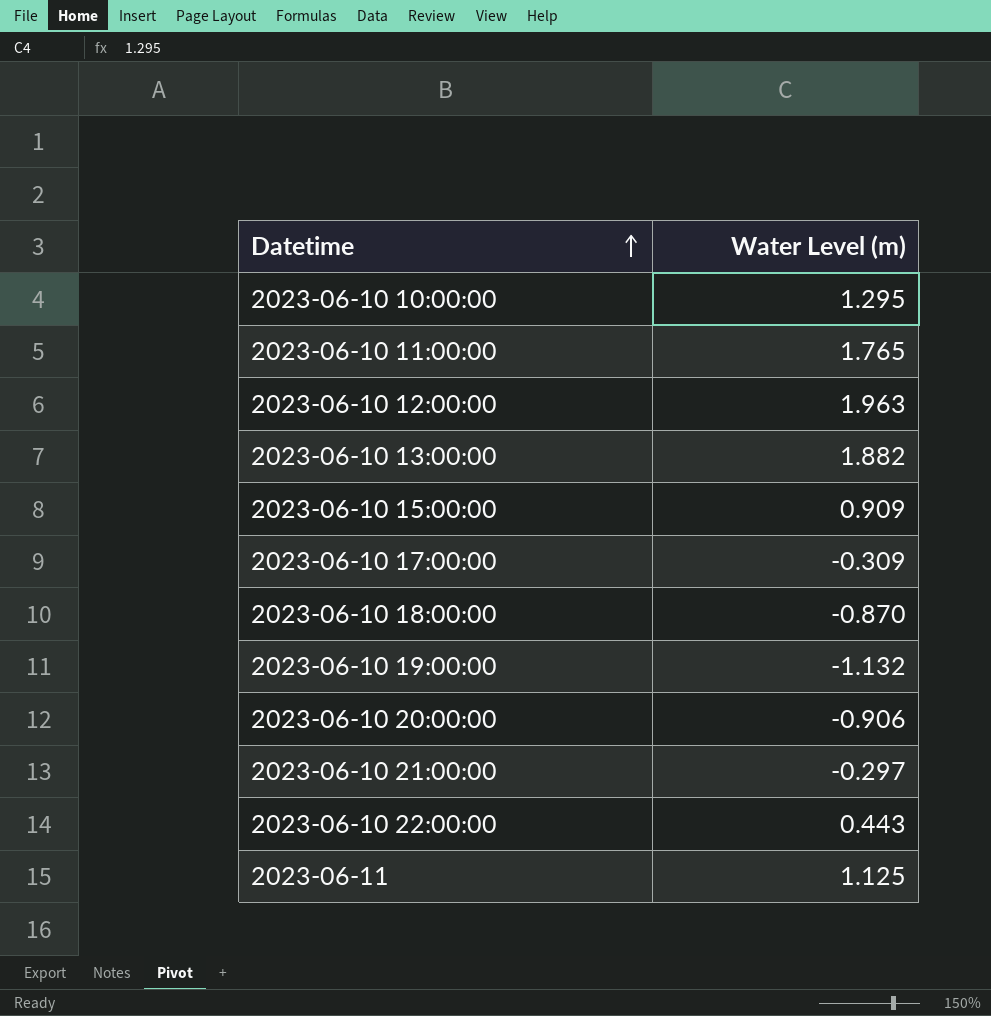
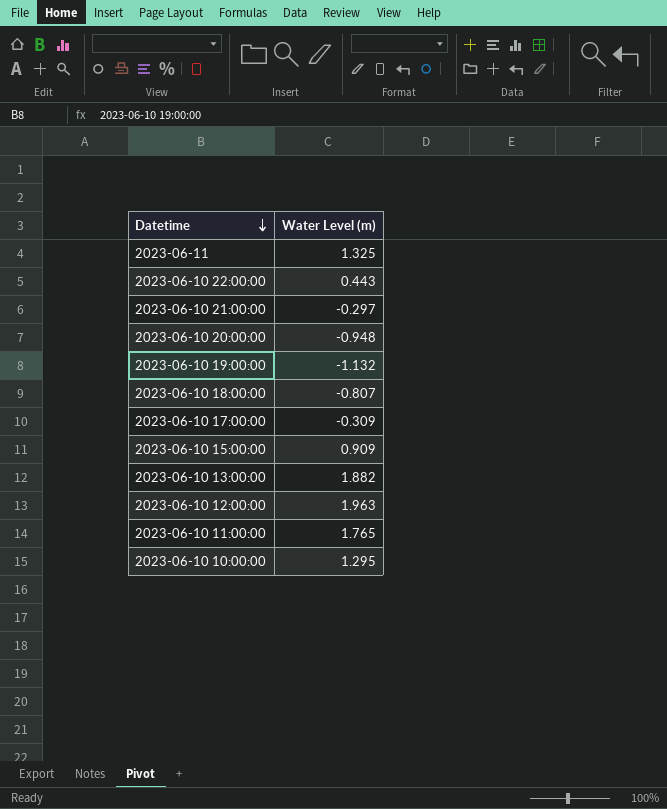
row order: Datetime ascending -> Datetime descending
2023-06-11 | Water Level (m): 1.125 -> 1.325
2023-06-10 20:00:00 | Water Level (m): -0.906 -> -0.948
2023-06-10 18:00:00 | Water Level (m): -0.870 -> -0.807

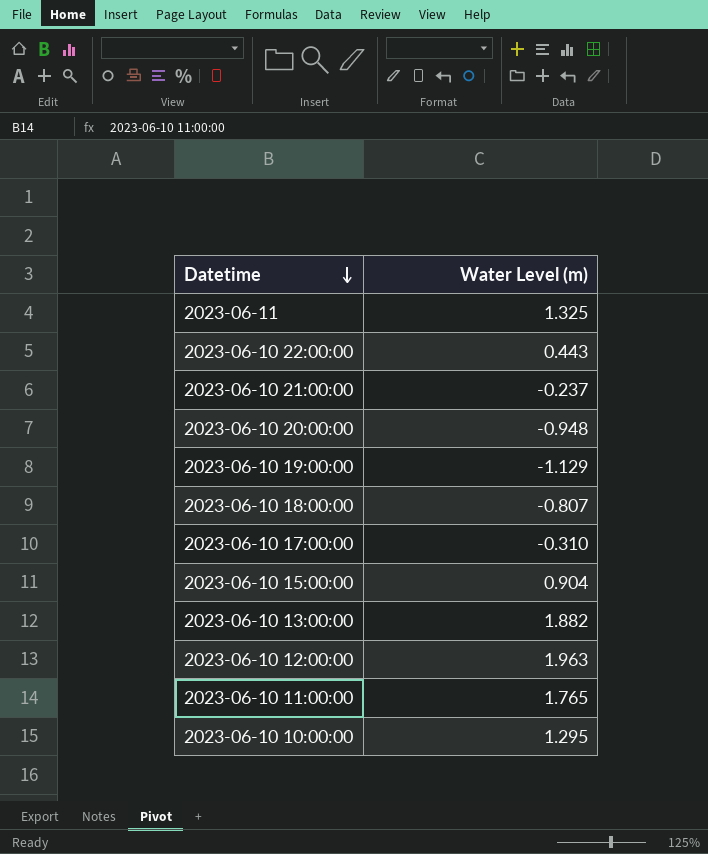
2023-06-10 21:00:00 | Water Level (m): -0.297 -> -0.237
2023-06-10 19:00:00 | Water Level (m): -1.132 -> -1.129
2023-06-10 17:00:00 | Water Level (m): -0.309 -> -0.310
2023-06-10 15:00:00 | Water Level (m): 0.909 -> 0.904

